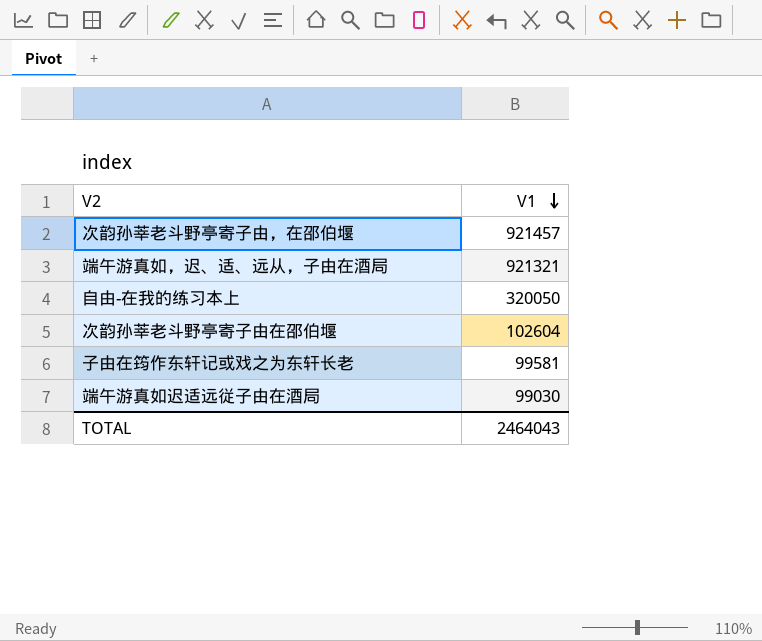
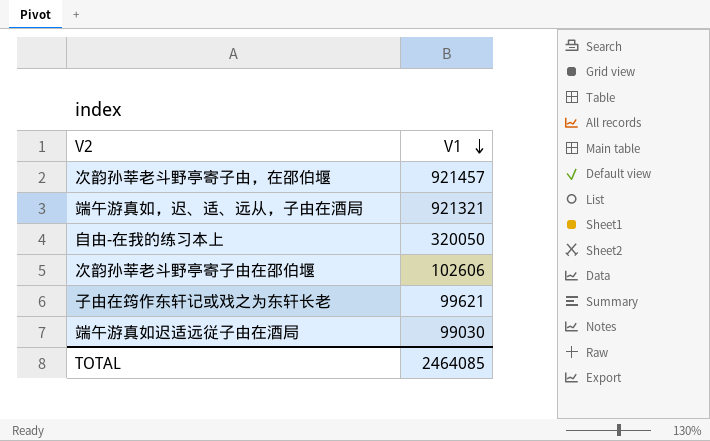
次韵孙莘老斗野亭寄子由在邵伯堰 | V1: 102604 -> 102606
子由在筠作东轩记或戏之为东轩长老 | V1: 99581 -> 99621
TOTAL | V1: 2464043 -> 2464085

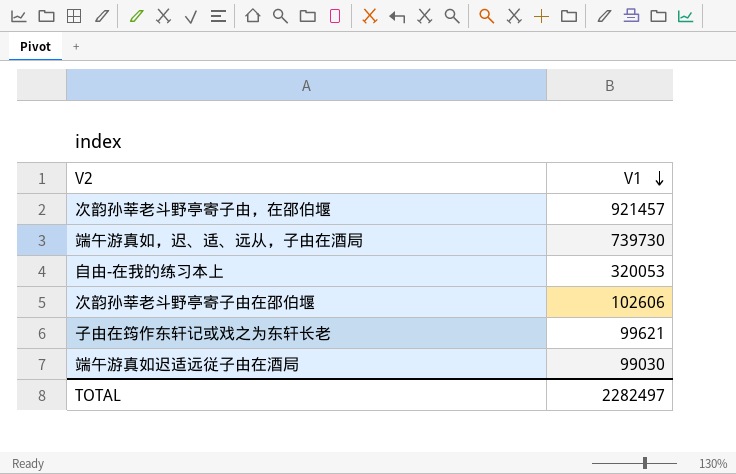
端午游真如，迟、适、远从，子由在酒局 | V1: 921321 -> 739730
自由-在我的练习本上 | V1: 320050 -> 320053
TOTAL | V1: 2464085 -> 2282497

